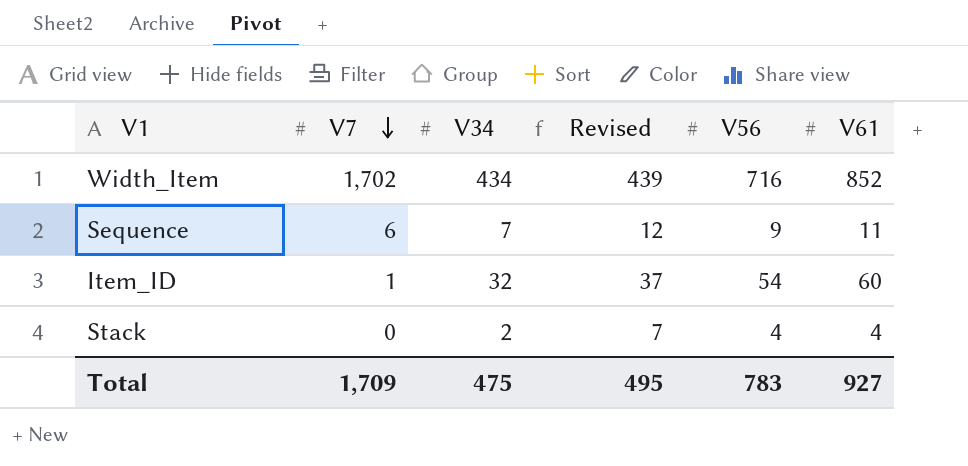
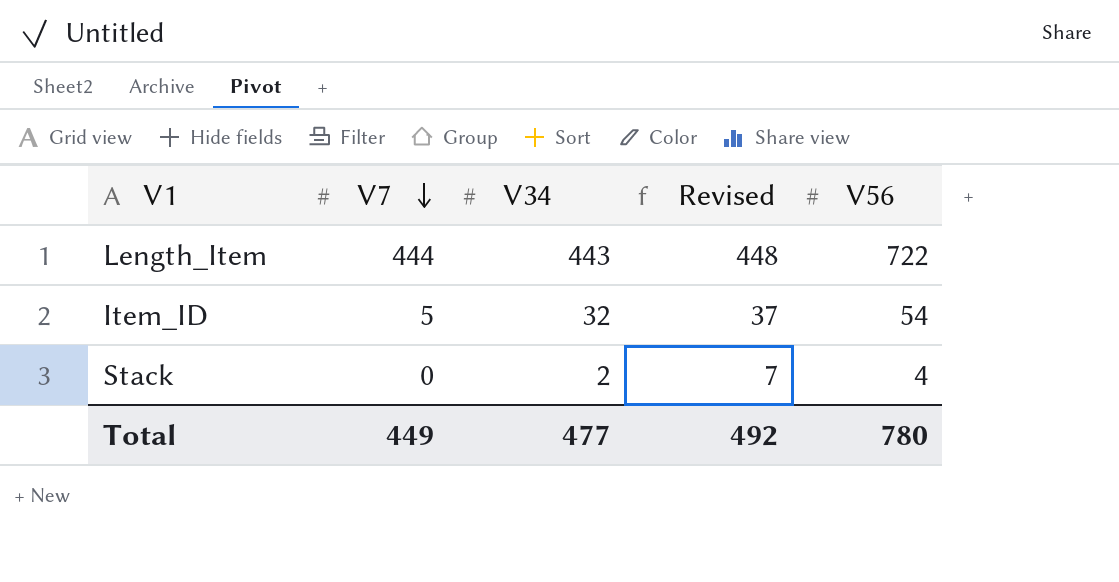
column V61 | position: 6 -> none
row Width_Item: 1,702 | 434 | 439 | 716 | 852 -> none
row Sequence: 6 | 7 | 12 | 9 | 11 -> none
row Length_Item: none -> 444 | 443 | 448 | 722
Item_ID | V7: 1 -> 5
Total | V7: 1,709 -> 449
Total | V34: 475 -> 477
Total | Revised: 495 -> 492
Total | V56: 783 -> 780

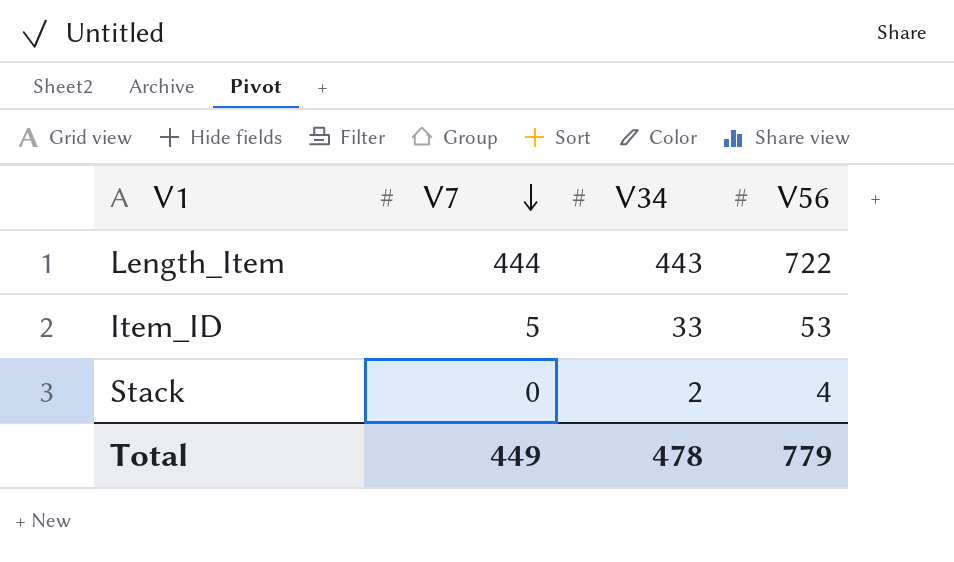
column Revised | formula: [V34] + 5 -> none
Item_ID | V34: 32 -> 33
Item_ID | V56: 54 -> 53
Total | V34: 477 -> 478
Total | V56: 780 -> 779

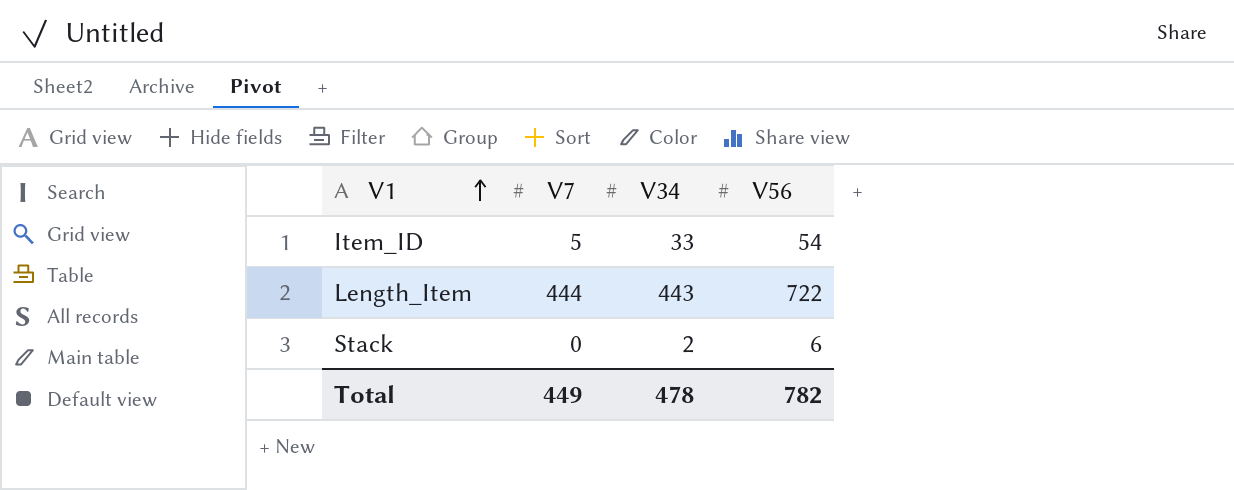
row order: V7 descending -> V1 ascending
Item_ID | V56: 53 -> 54
Stack | V56: 4 -> 6
Total | V56: 779 -> 782

